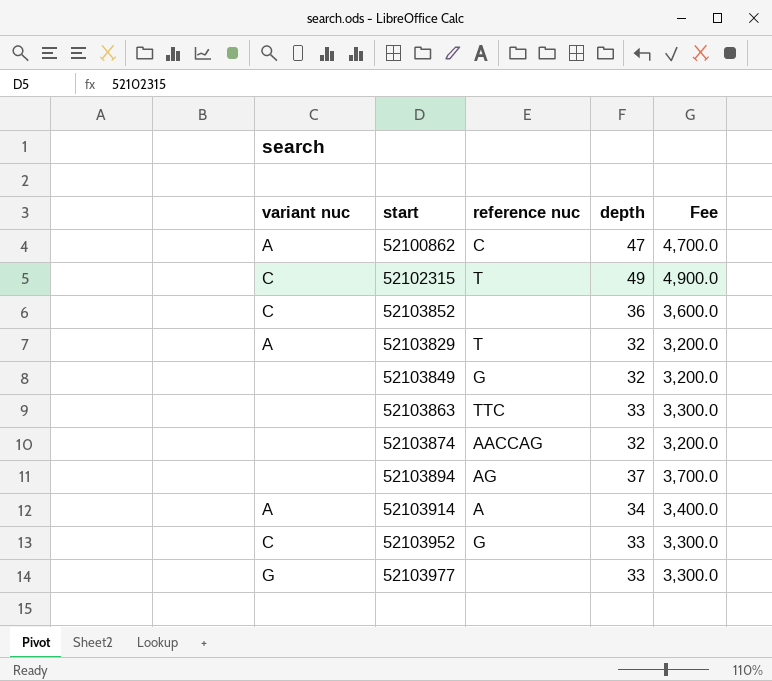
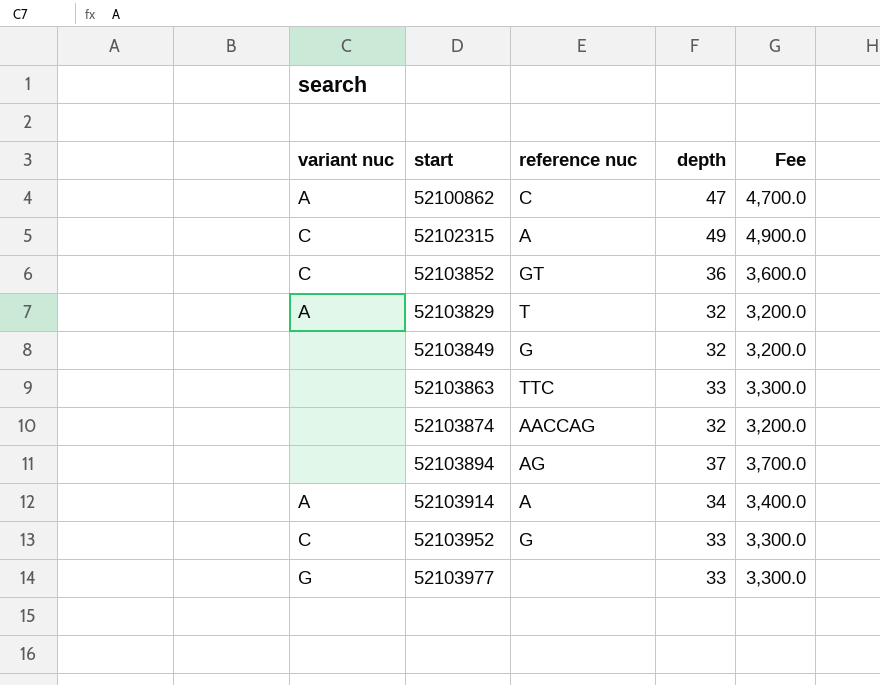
52102315 | reference nuc: T -> A
52103852 | reference nuc: none -> GT

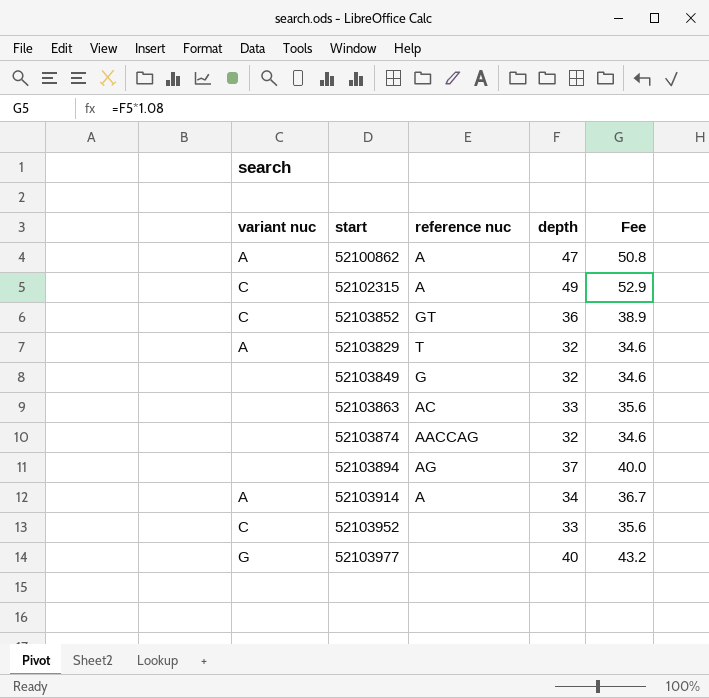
column Fee | formula: [depth] * 100 -> [depth] * 1.08
52100862 | reference nuc: C -> A
52103863 | reference nuc: TTC -> AC
52103952 | reference nuc: G -> none
52103977 | depth: 33 -> 40

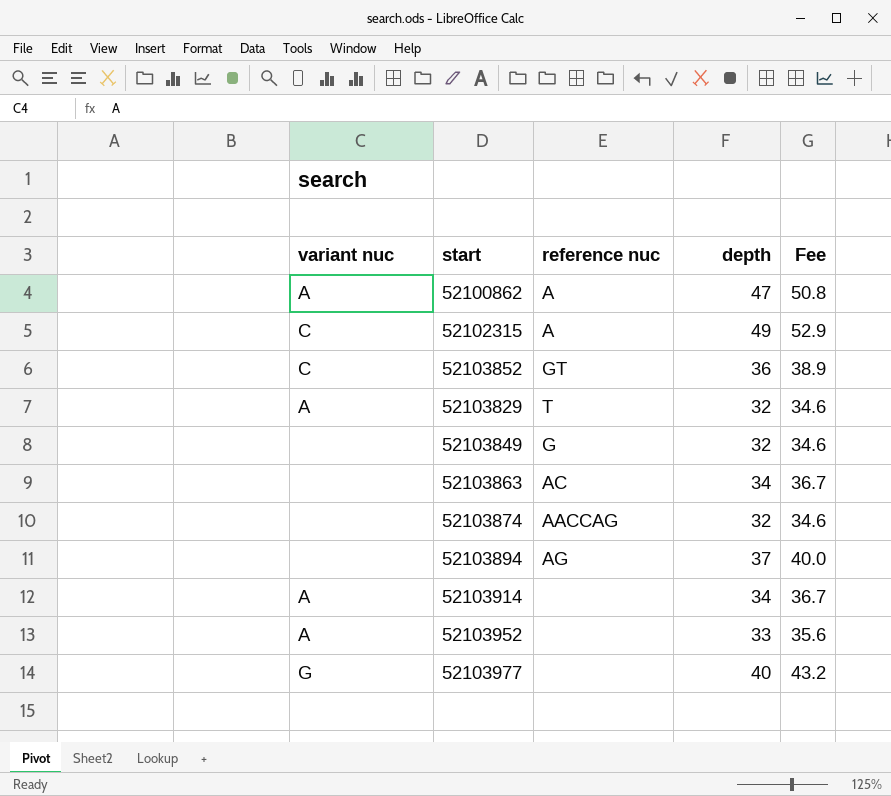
52103863 | depth: 33 -> 34
52103863 | Fee: 35.6 -> 36.7
52103914 | reference nuc: A -> none
52103952 | variant nuc: C -> A

